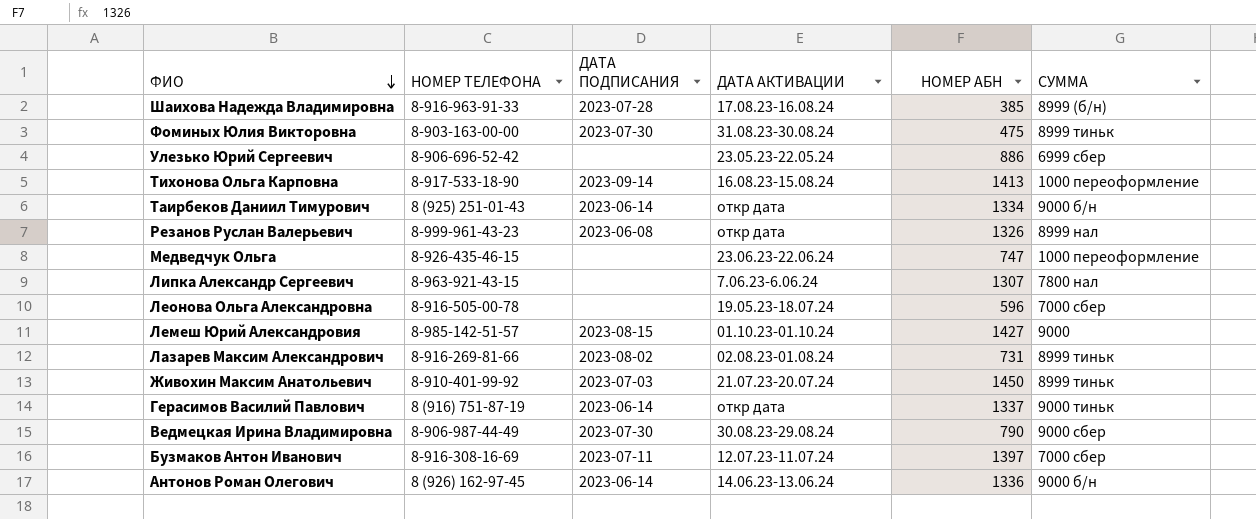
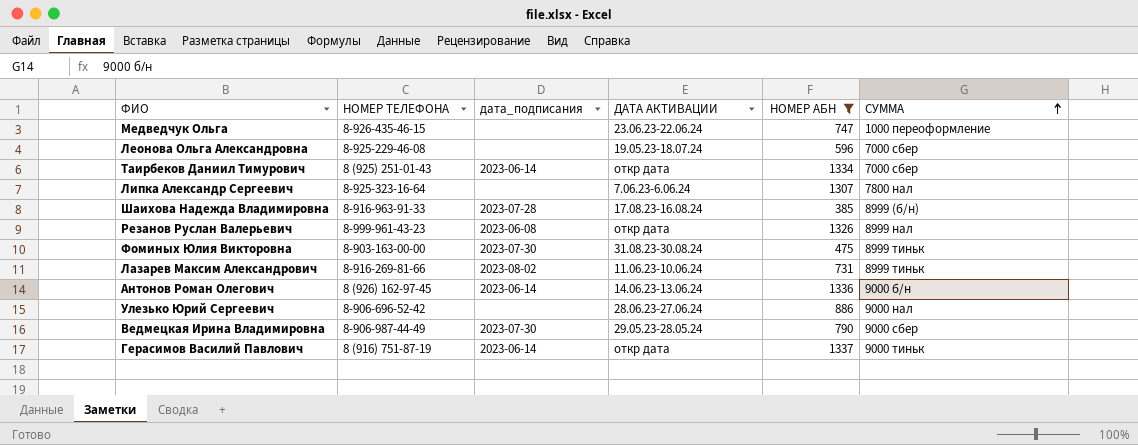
filter: none -> НОМЕР АБН <= 1337
row order: ФИО descending -> СУММА ascending
column name: ДАТА ПОДПИСАНИЯ -> дата_подписания
Леонова Ольга Александровна | НОМЕР ТЕЛЕФОНА: 8-916-505-00-78 -> 8-925-229-46-08
Таирбеков Даниил Тимурович | СУММА: 9000 б/н -> 7000 сбер
Липка Александр Сергеевич | НОМЕР ТЕЛЕФОНА: 8-963-921-43-15 -> 8-925-323-16-64
Лазарев Максим Александрович | ДАТА АКТИВАЦИИ: 02.08.23-01.08.24 -> 11.06.23-10.06.24
Улезько Юрий Сергеевич | ДАТА АКТИВАЦИИ: 23.05.23-22.05.24 -> 28.06.23-27.06.24
Улезько Юрий Сергеевич | СУММА: 6999 сбер -> 9000 нал
Ведмецкая Ирина Владимировна | ДАТА АКТИВАЦИИ: 30.08.23-29.08.24 -> 29.05.23-28.05.24

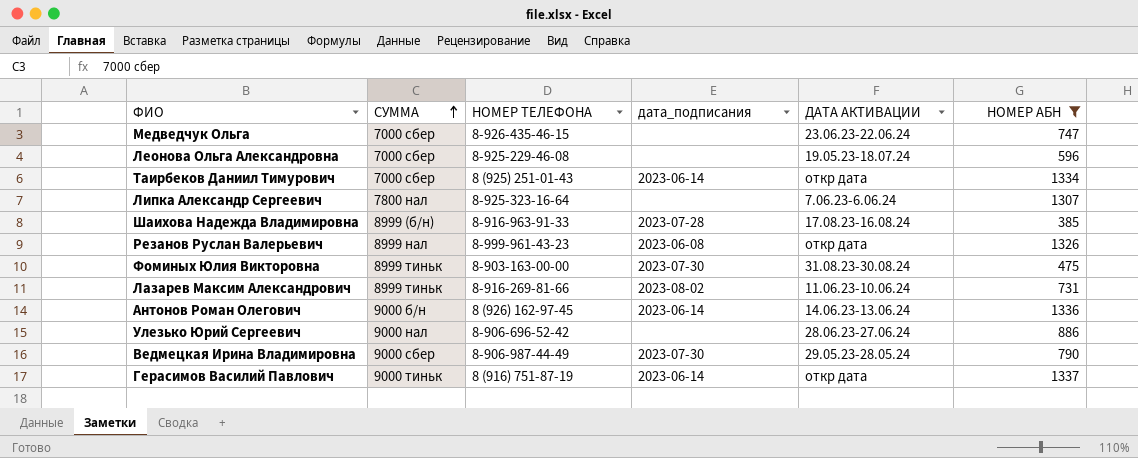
column СУММА | position: 6 -> 2
Медведчук Ольга | СУММА: 1000 переоформление -> 7000 сбер

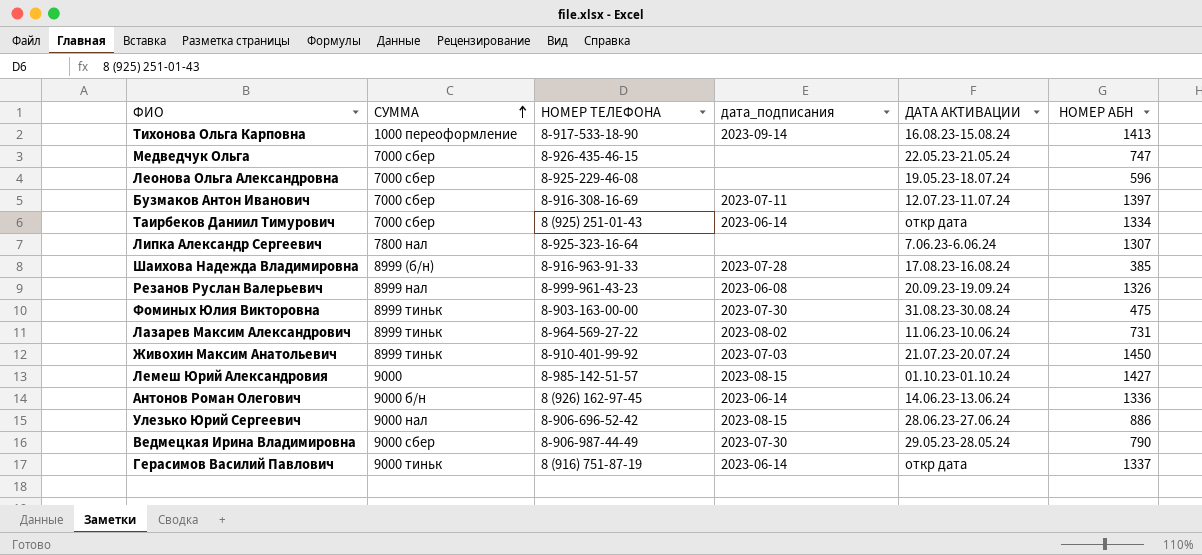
filter: НОМЕР АБН <= 1337 -> none
Медведчук Ольга | ДАТА АКТИВАЦИИ: 23.06.23-22.06.24 -> 22.05.23-21.05.24
Резанов Руслан Валерьевич | ДАТА АКТИВАЦИИ: откр дата -> 20.09.23-19.09.24
Лазарев Максим Александрович | НОМЕР ТЕЛЕФОНА: 8-916-269-81-66 -> 8-964-569-27-22
Улезько Юрий Сергеевич | дата_подписания: none -> 2023-08-15

